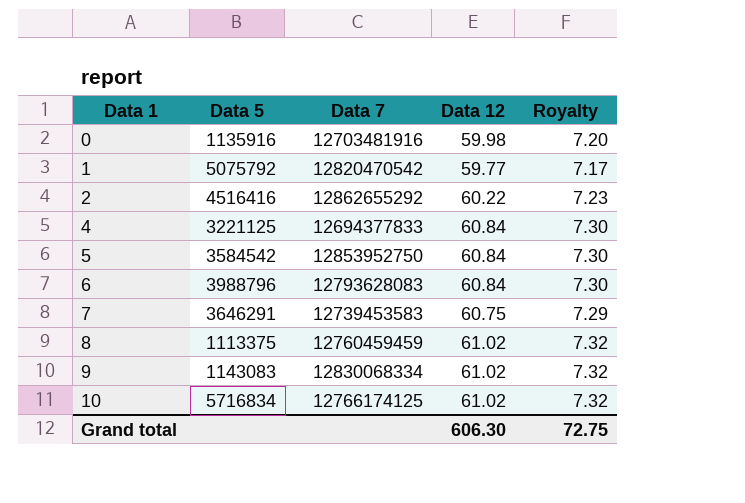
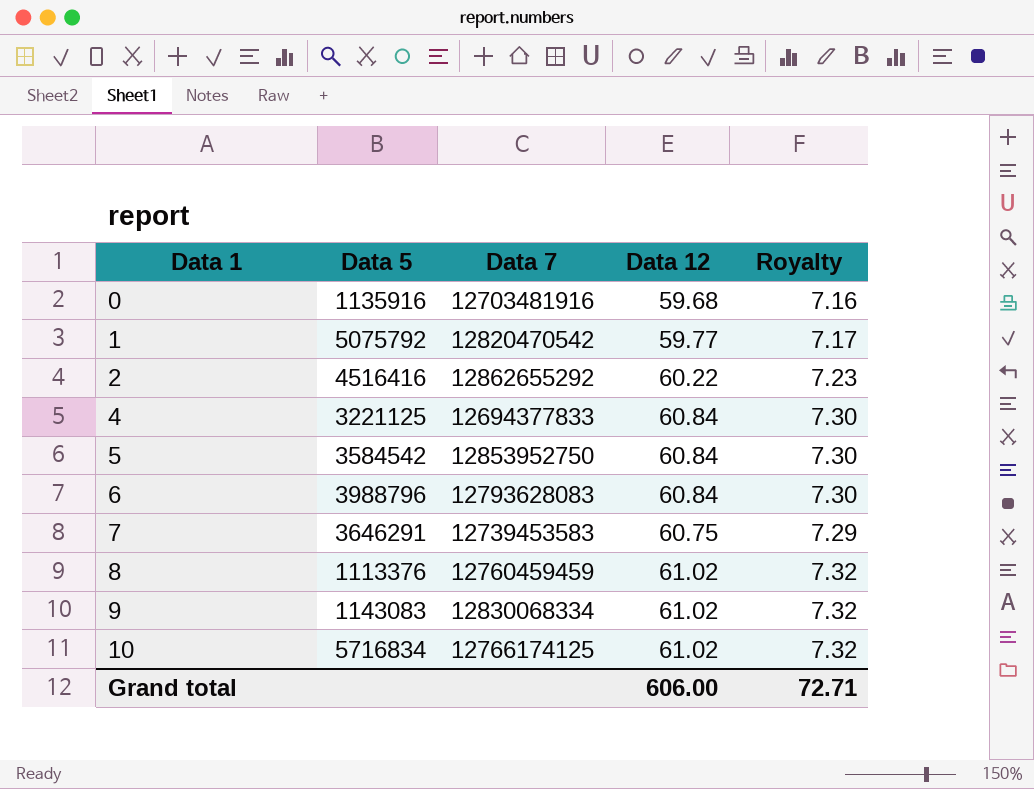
0 | Data 12: 59.98 -> 59.68
0 | Royalty: 7.20 -> 7.16
8 | Data 5: 1113375 -> 1113376
Grand total | Data 12: 606.30 -> 606.00
Grand total | Royalty: 72.75 -> 72.71

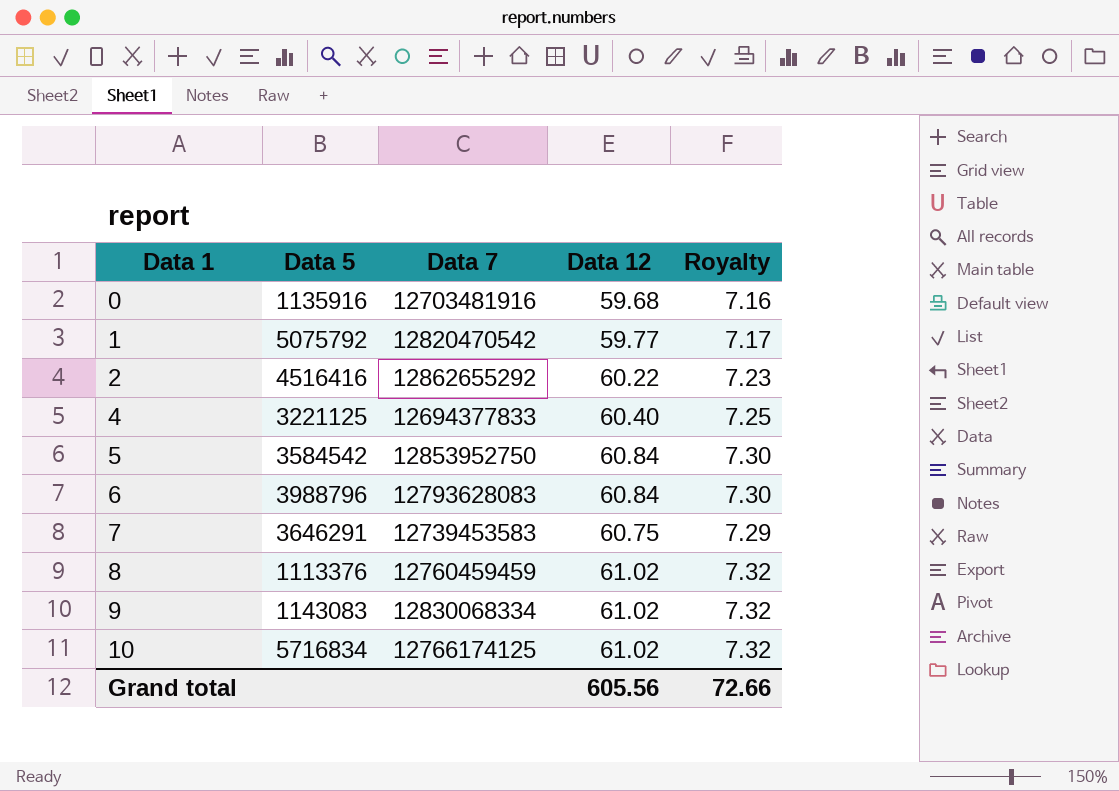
4 | Data 12: 60.84 -> 60.40
4 | Royalty: 7.30 -> 7.25
Grand total | Data 12: 606.00 -> 605.56
Grand total | Royalty: 72.71 -> 72.66

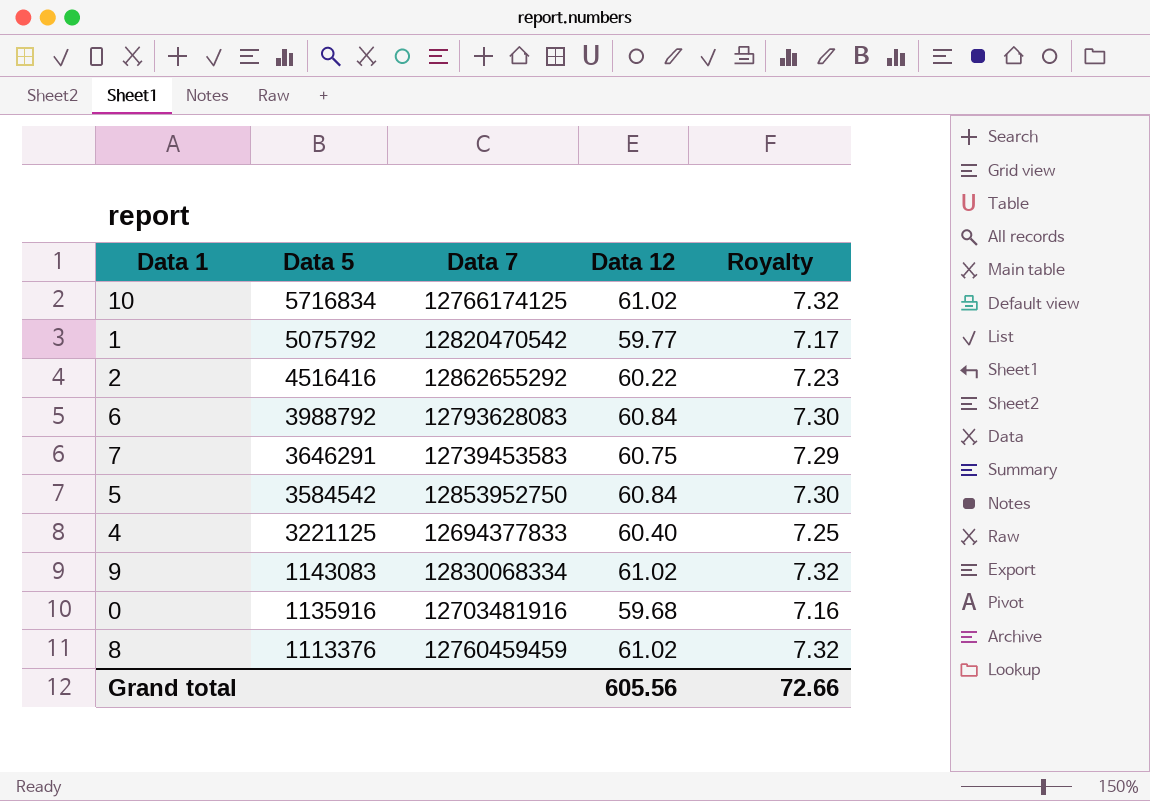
row order: Data 1 ascending -> Data 5 descending
6 | Data 5: 3988796 -> 3988792

